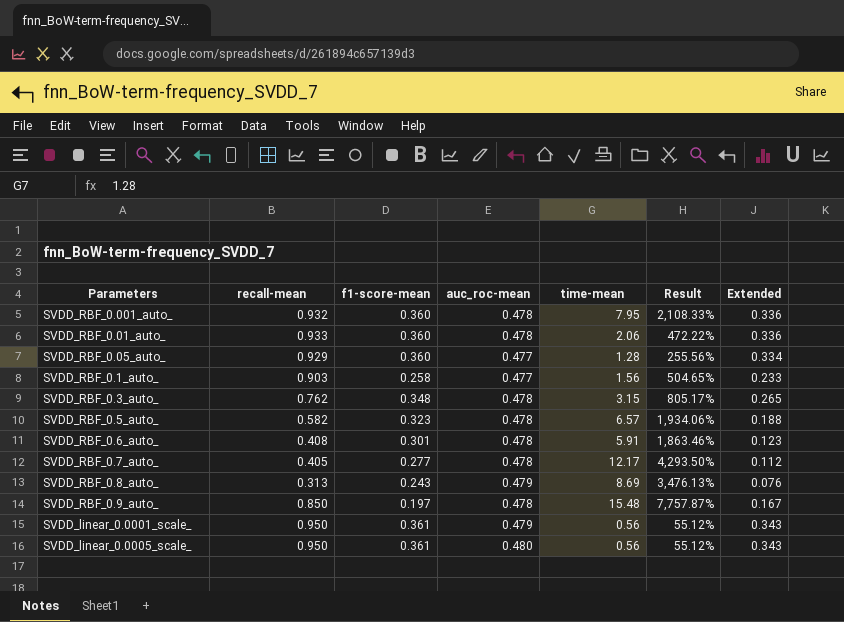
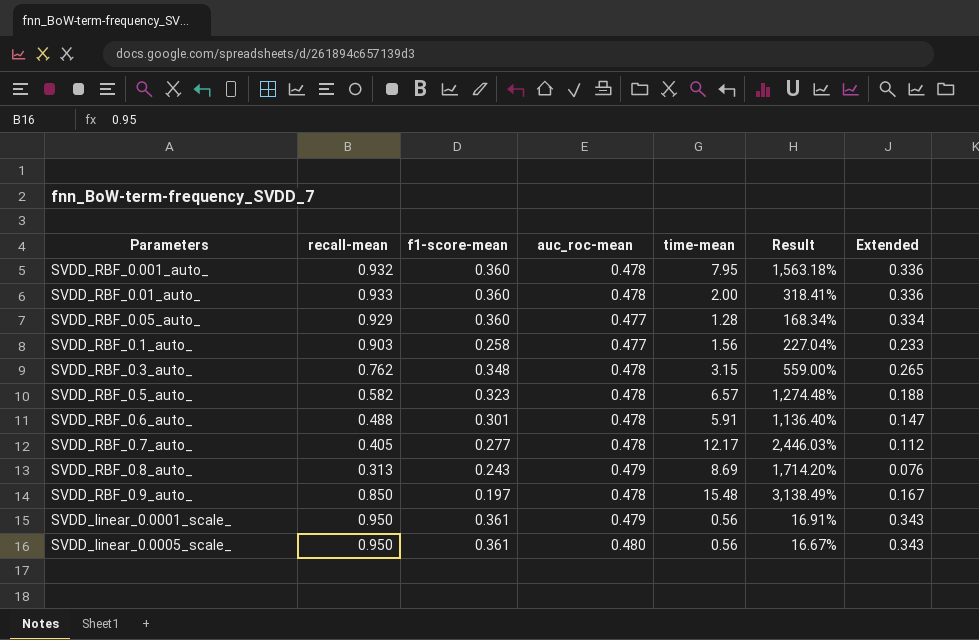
column Result | formula: ([time-mean] - [f1-score-mean]) / [f1-score-mean] -> ([time-mean] - [auc_roc-mean]) / [auc_roc-mean]
SVDD_RBF_0.01_auto_ | time-mean: 2.06 -> 2.00
SVDD_RBF_0.6_auto_ | recall-mean: 0.408 -> 0.488
SVDD_RBF_0.6_auto_ | Extended: 0.123 -> 0.147

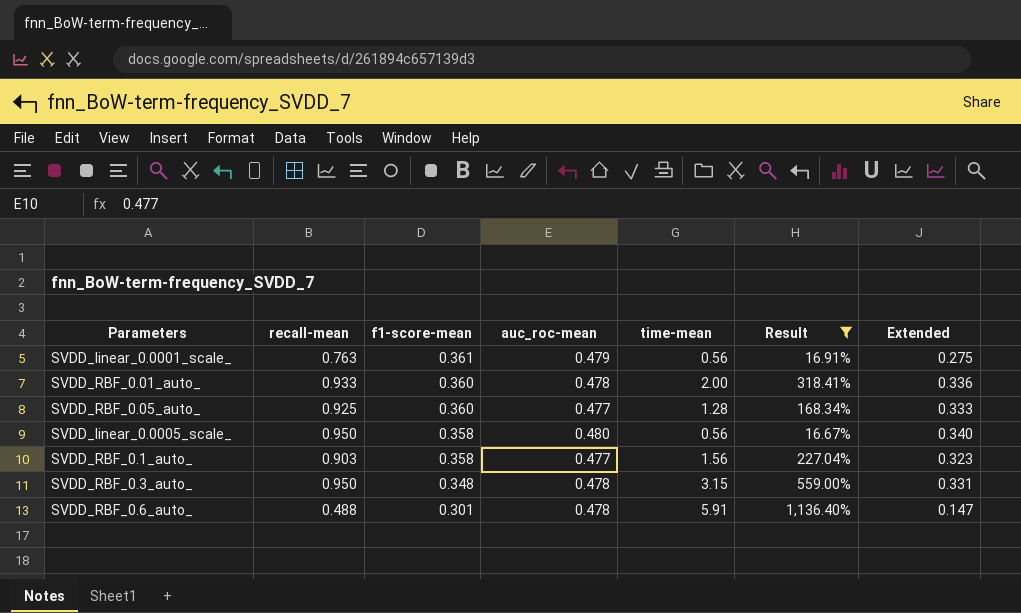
filter: none -> Result <= 1,136.40%
row order: none -> f1-score-mean descending
SVDD_linear_0.0001_scale_ | recall-mean: 0.950 -> 0.763
SVDD_linear_0.0001_scale_ | Extended: 0.343 -> 0.275
SVDD_RBF_0.05_auto_ | recall-mean: 0.929 -> 0.925
SVDD_RBF_0.05_auto_ | Extended: 0.334 -> 0.333
SVDD_linear_0.0005_scale_ | f1-score-mean: 0.361 -> 0.358
SVDD_linear_0.0005_scale_ | Extended: 0.343 -> 0.340
SVDD_RBF_0.1_auto_ | f1-score-mean: 0.258 -> 0.358
SVDD_RBF_0.1_auto_ | Extended: 0.233 -> 0.323
SVDD_RBF_0.3_auto_ | recall-mean: 0.762 -> 0.950
SVDD_RBF_0.3_auto_ | Extended: 0.265 -> 0.331

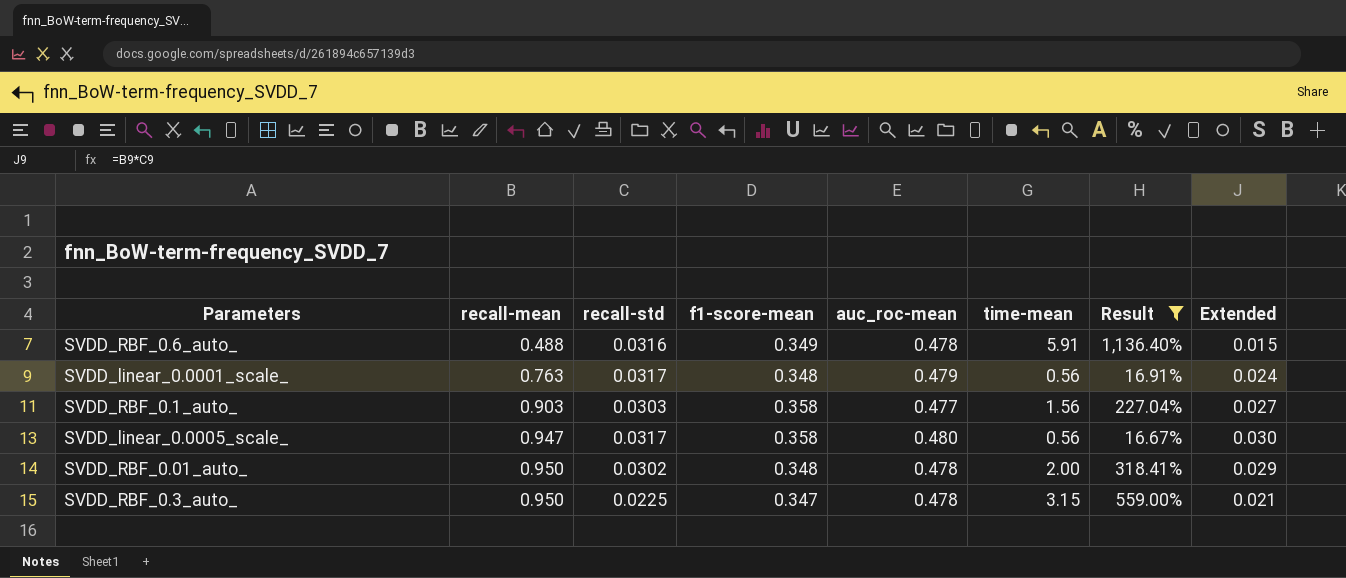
row order: f1-score-mean descending -> recall-mean ascending
column recall-std | position: none -> 3
column Extended | formula: [recall-mean] * [f1-score-mean] -> [recall-mean] * [recall-std]
row SVDD_RBF_0.05_auto_: 0.925 | 0.360 | 0.477 | 1.28 | 168.34% | 0.333 -> none
SVDD_RBF_0.6_auto_ | f1-score-mean: 0.301 -> 0.349
SVDD_linear_0.0001_scale_ | f1-score-mean: 0.361 -> 0.348
SVDD_linear_0.0005_scale_ | recall-mean: 0.950 -> 0.947
SVDD_RBF_0.01_auto_ | recall-mean: 0.933 -> 0.950
SVDD_RBF_0.01_auto_ | f1-score-mean: 0.360 -> 0.348
SVDD_RBF_0.3_auto_ | f1-score-mean: 0.348 -> 0.347

